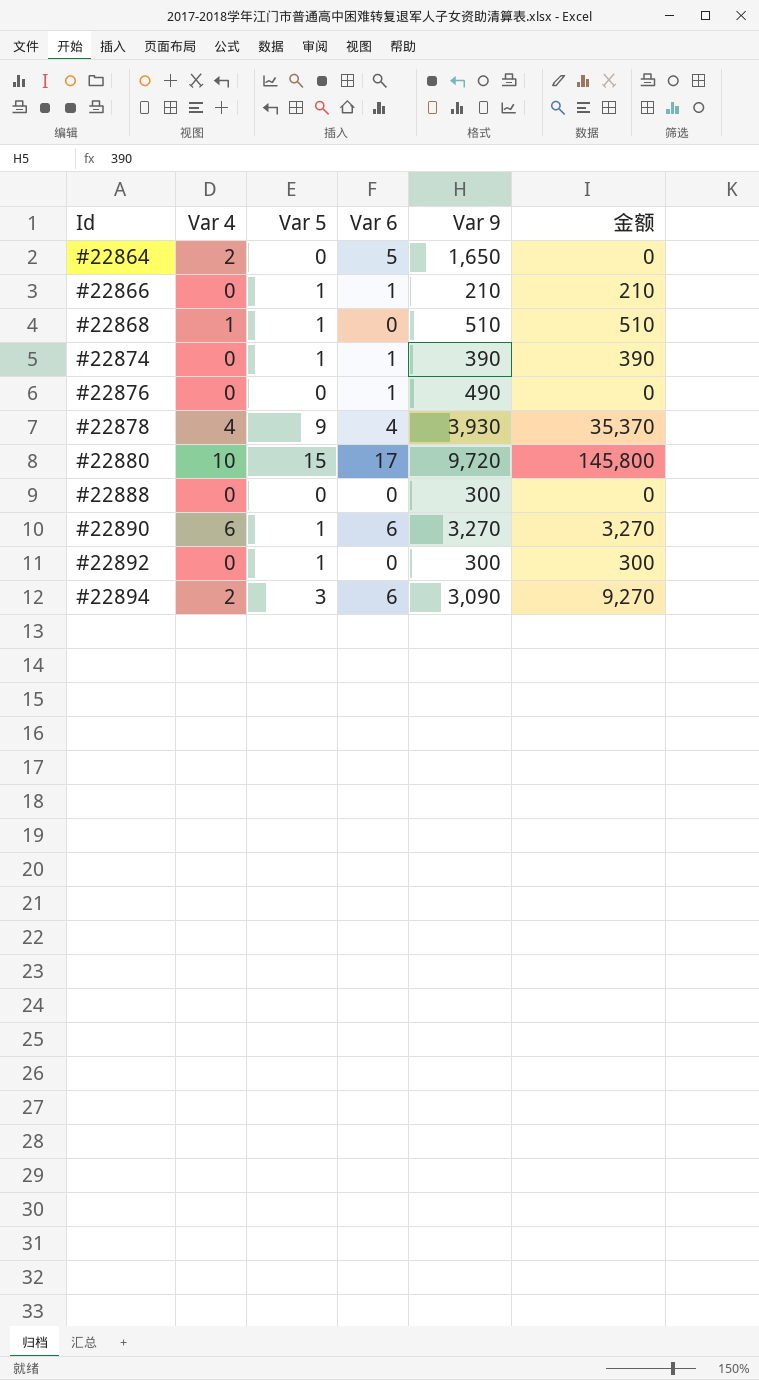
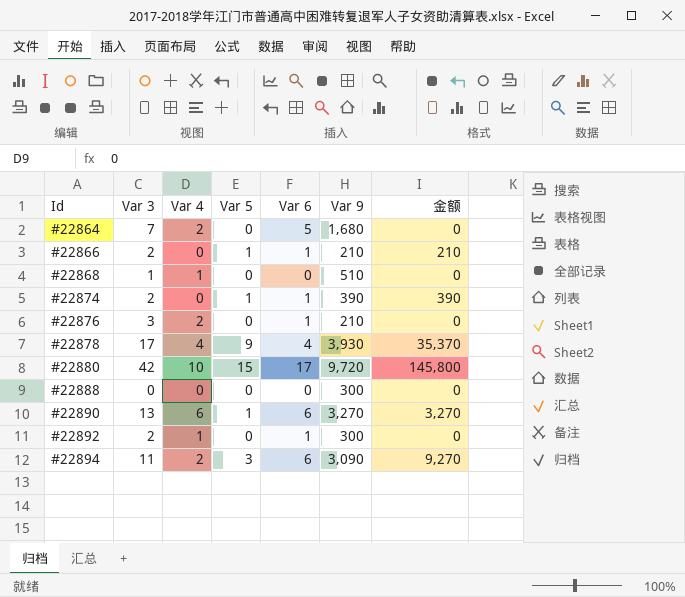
column Var 3 | formula: none -> [Var 4] + [Var 5] + [Var 6]
#22864 | Var 9: 1,650 -> 1,680
#22868 | Var 5: 1 -> 0
#22868 | 金额: 510 -> 0
#22876 | Var 4: 0 -> 2
#22876 | Var 9: 490 -> 210
#22892 | Var 4: 0 -> 1
#22892 | Var 5: 1 -> 0
#22892 | Var 6: 0 -> 1
#22892 | 金额: 300 -> 0

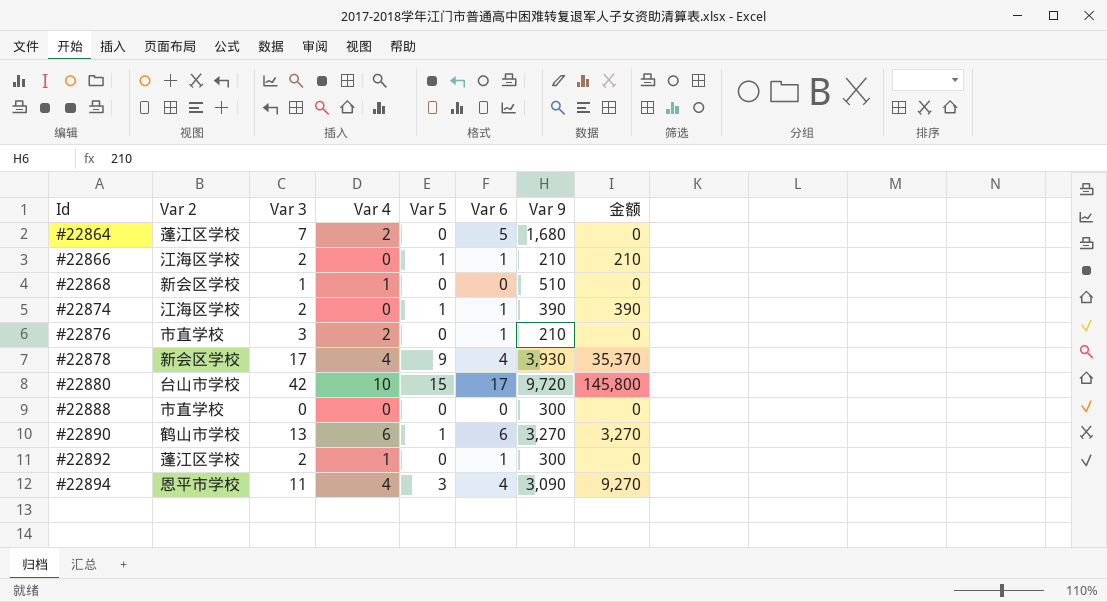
column Var 2 | position: none -> 2
#22894 | Var 4: 2 -> 4
#22894 | Var 6: 6 -> 4

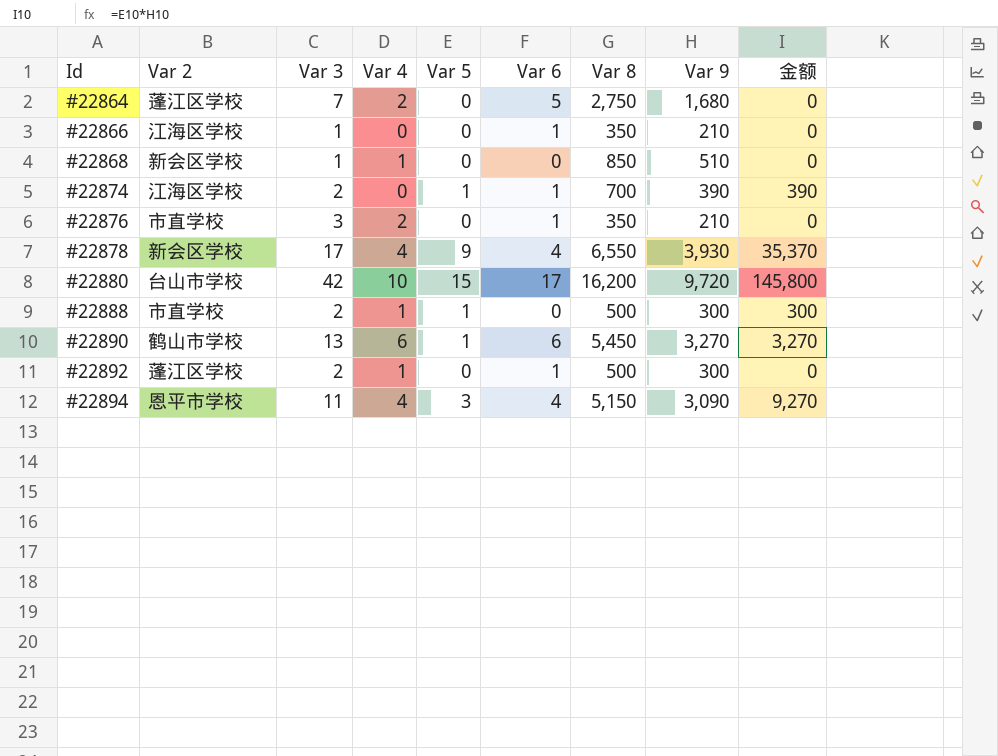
column Var 8 | position: none -> 7
#22866 | Var 3: 2 -> 1
#22866 | Var 5: 1 -> 0
#22866 | 金额: 210 -> 0
#22888 | Var 3: 0 -> 2
#22888 | Var 4: 0 -> 1
#22888 | Var 5: 0 -> 1
#22888 | 金额: 0 -> 300

